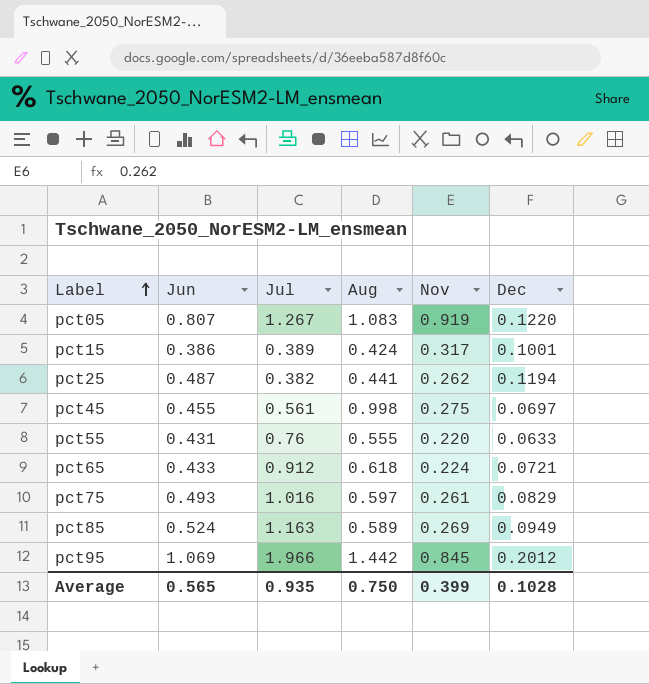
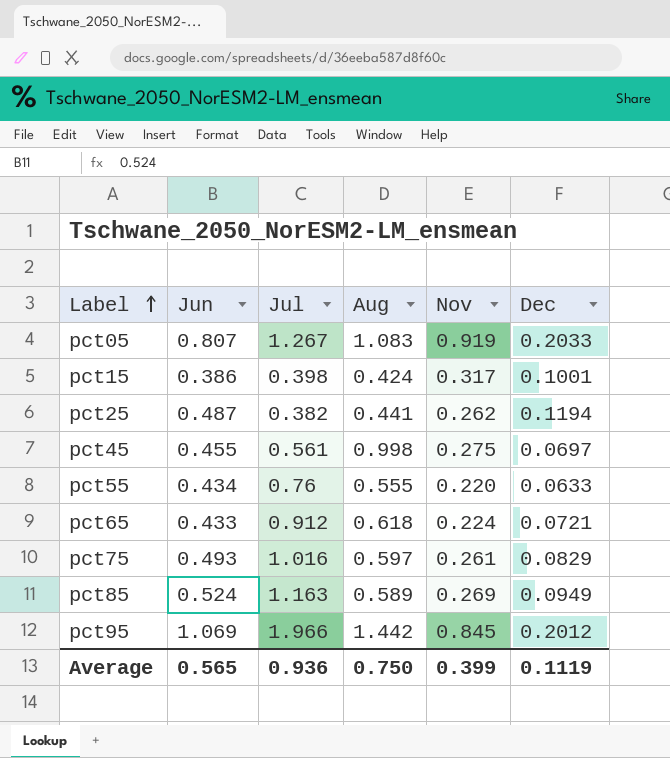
pct05 | Dec: 0.1220 -> 0.2033
pct15 | Jul: 0.389 -> 0.398
pct55 | Jun: 0.431 -> 0.434
Average | Jul: 0.935 -> 0.936
Average | Dec: 0.1028 -> 0.1119

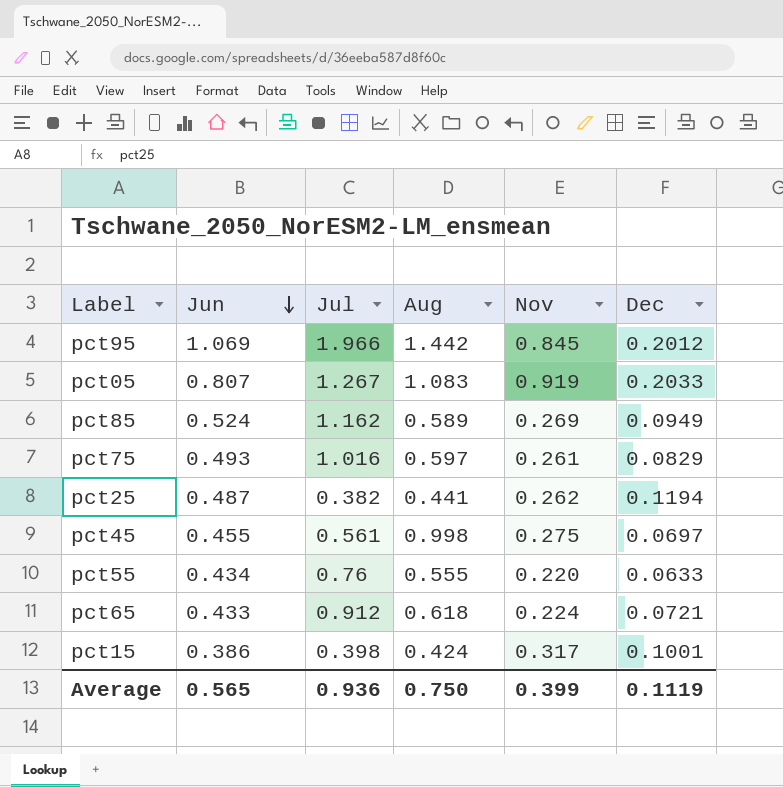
row order: Label ascending -> Jun descending
pct85 | Jul: 1.163 -> 1.162

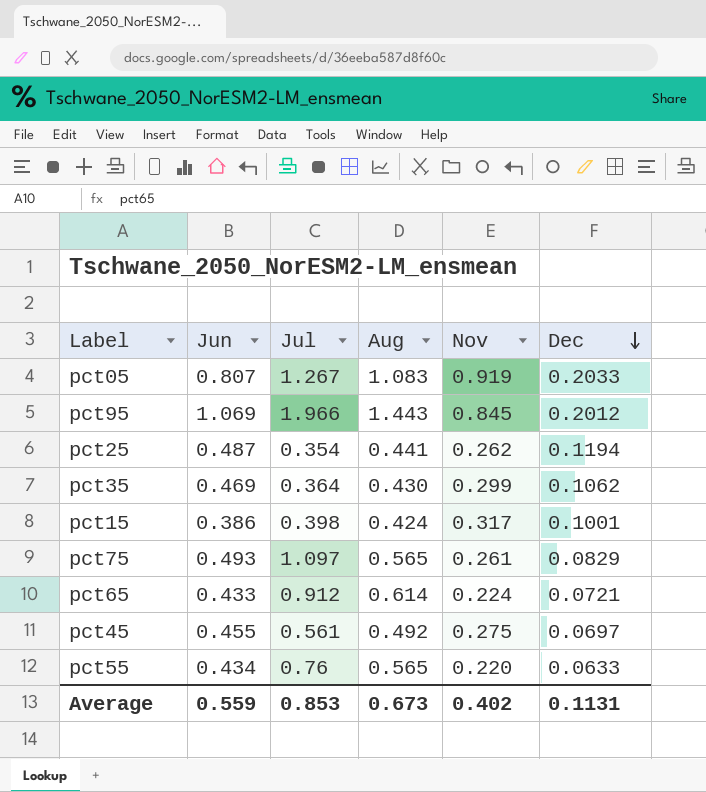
row order: Jun descending -> Dec descending
row pct85: 0.524 | 1.162 | 0.589 | 0.269 | 0.0949 -> none
pct95 | Aug: 1.442 -> 1.443
pct25 | Jul: 0.382 -> 0.354
row pct35: none -> 0.469 | 0.364 | 0.430 | 0.299 | 0.1062
pct75 | Jul: 1.016 -> 1.097
pct75 | Aug: 0.597 -> 0.565
pct65 | Aug: 0.618 -> 0.614
pct45 | Aug: 0.998 -> 0.492
pct55 | Aug: 0.555 -> 0.565
Average | Jun: 0.565 -> 0.559
Average | Jul: 0.936 -> 0.853
Average | Aug: 0.750 -> 0.673
Average | Nov: 0.399 -> 0.402
Average | Dec: 0.1119 -> 0.1131

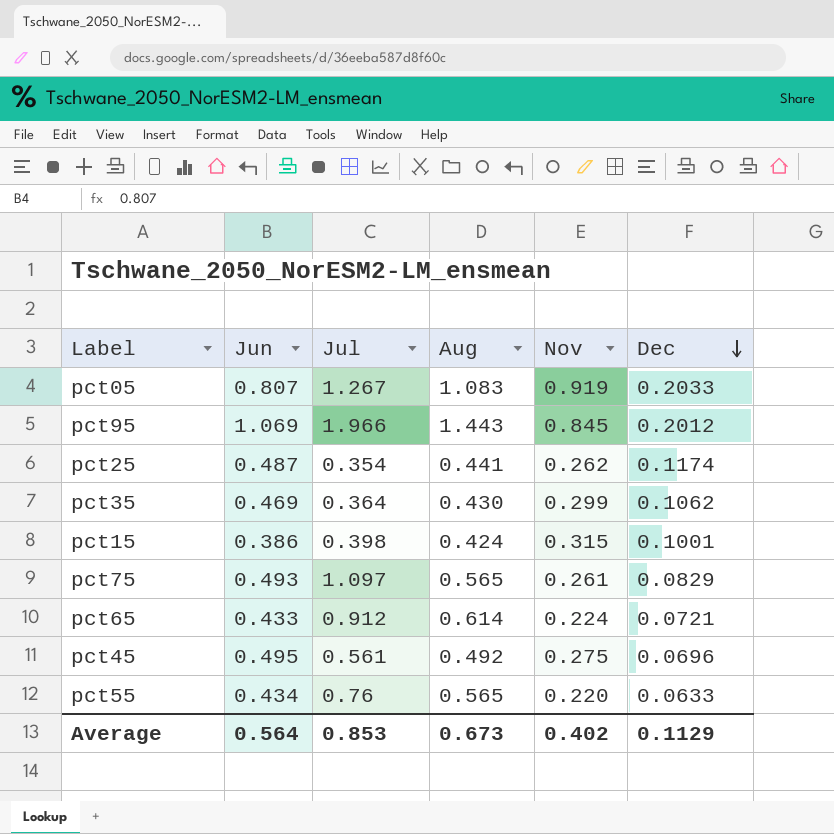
pct25 | Dec: 0.1194 -> 0.1174
pct15 | Nov: 0.317 -> 0.315
pct45 | Jun: 0.455 -> 0.495
pct45 | Dec: 0.0697 -> 0.0696
Average | Jun: 0.559 -> 0.564
Average | Dec: 0.1131 -> 0.1129

